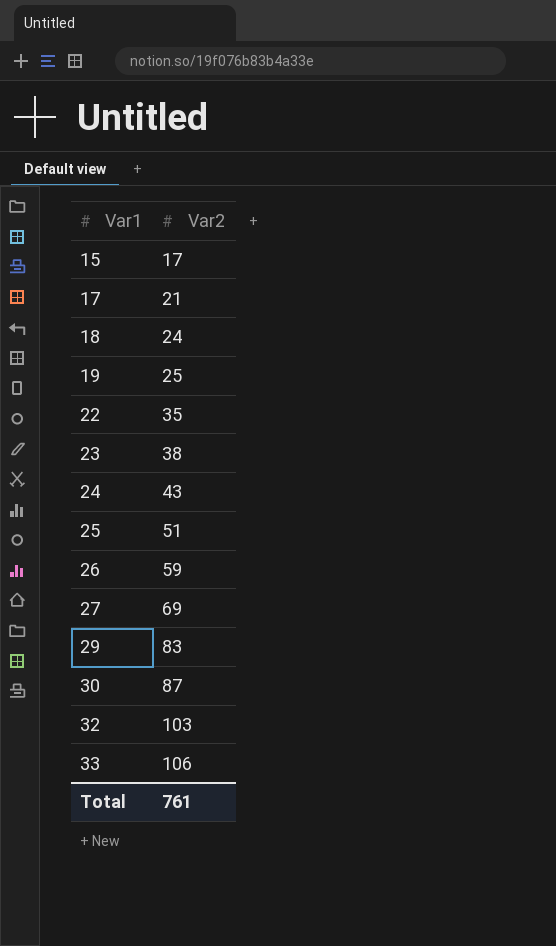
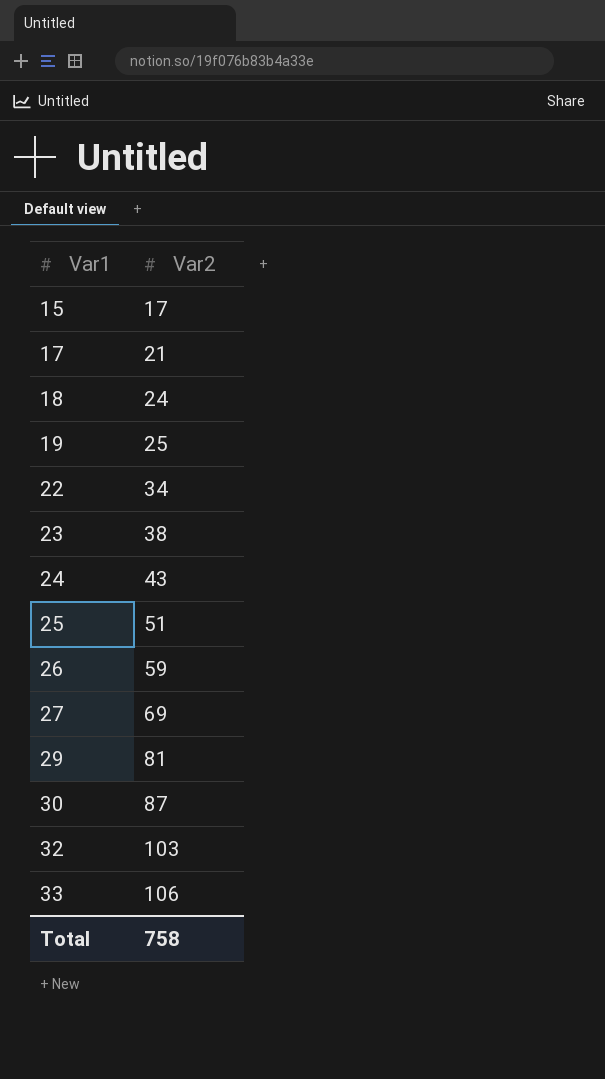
22 | Var2: 35 -> 34
29 | Var2: 83 -> 81
Total | Var2: 761 -> 758

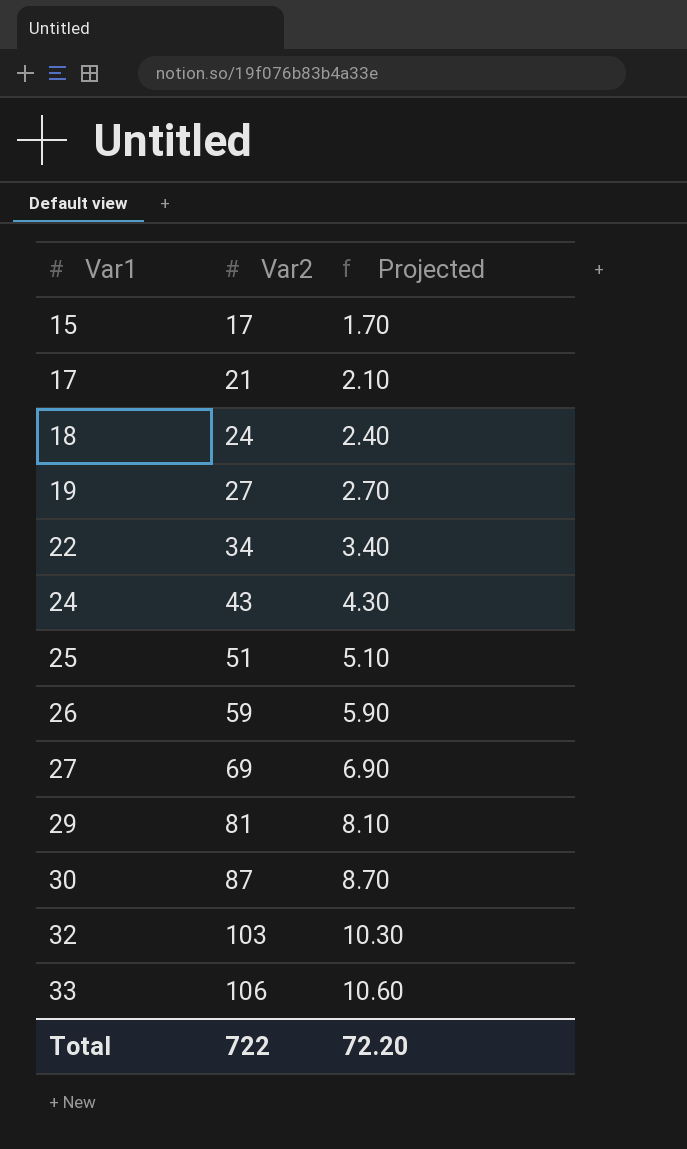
column Projected | formula: none -> [Var2] * 0.1
row 23: 38 -> none
19 | Var2: 25 -> 27
Total | Var2: 758 -> 722

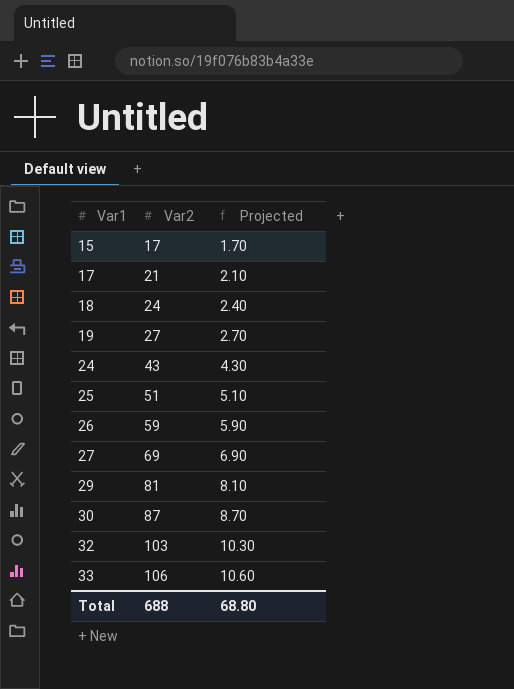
row 22: 34 | 3.40 -> none
Total | Var2: 722 -> 688
Total | Projected: 72.20 -> 68.80

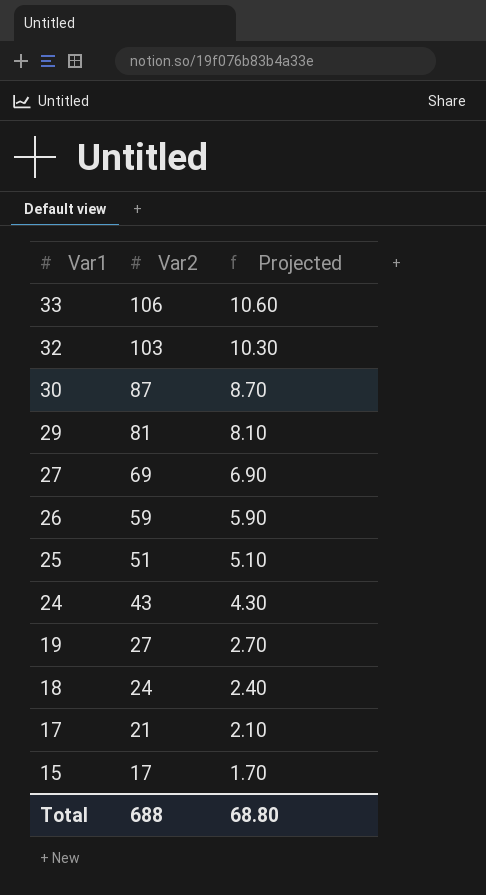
row order: Var1 ascending -> Var1 descending

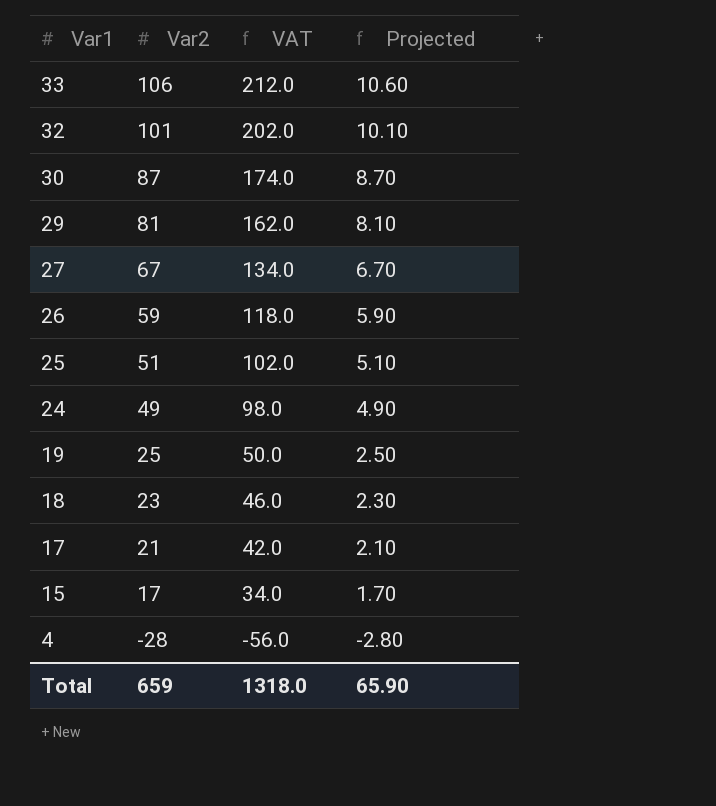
column VAT | formula: none -> [Var2] * 2
32 | Var2: 103 -> 101
32 | Projected: 10.30 -> 10.10
27 | Var2: 69 -> 67
27 | Projected: 6.90 -> 6.70
24 | Var2: 43 -> 49
24 | Projected: 4.30 -> 4.90
19 | Var2: 27 -> 25
19 | Projected: 2.70 -> 2.50
18 | Var2: 24 -> 23
18 | Projected: 2.40 -> 2.30
row 4: none -> -28 | -56.0 | -2.80
Total | Var2: 688 -> 659
Total | Projected: 68.80 -> 65.90

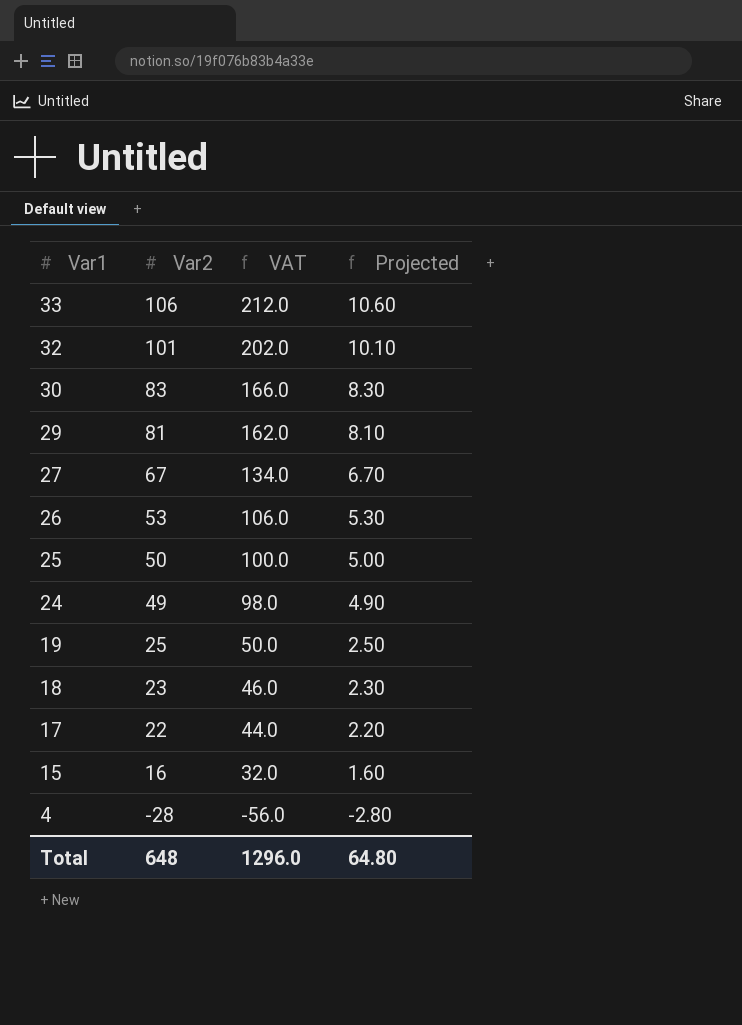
30 | Var2: 87 -> 83
30 | VAT: 174.0 -> 166.0
30 | Projected: 8.70 -> 8.30
26 | Var2: 59 -> 53
26 | VAT: 118.0 -> 106.0
26 | Projected: 5.90 -> 5.30
25 | Var2: 51 -> 50
25 | VAT: 102.0 -> 100.0
25 | Projected: 5.10 -> 5.00
17 | Var2: 21 -> 22
17 | VAT: 42.0 -> 44.0
17 | Projected: 2.10 -> 2.20
15 | Var2: 17 -> 16
15 | VAT: 34.0 -> 32.0
15 | Projected: 1.70 -> 1.60
Total | Var2: 659 -> 648
Total | VAT: 1318.0 -> 1296.0
Total | Projected: 65.90 -> 64.80

